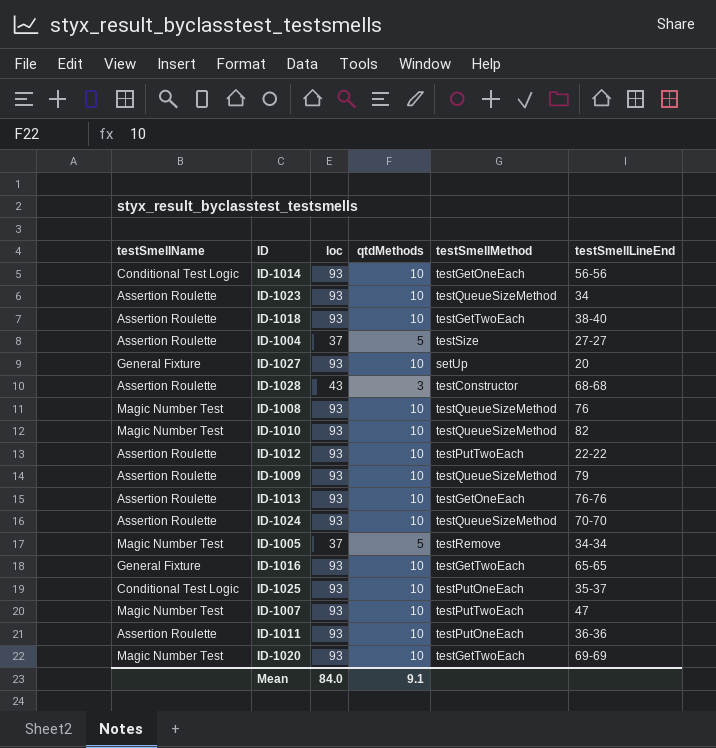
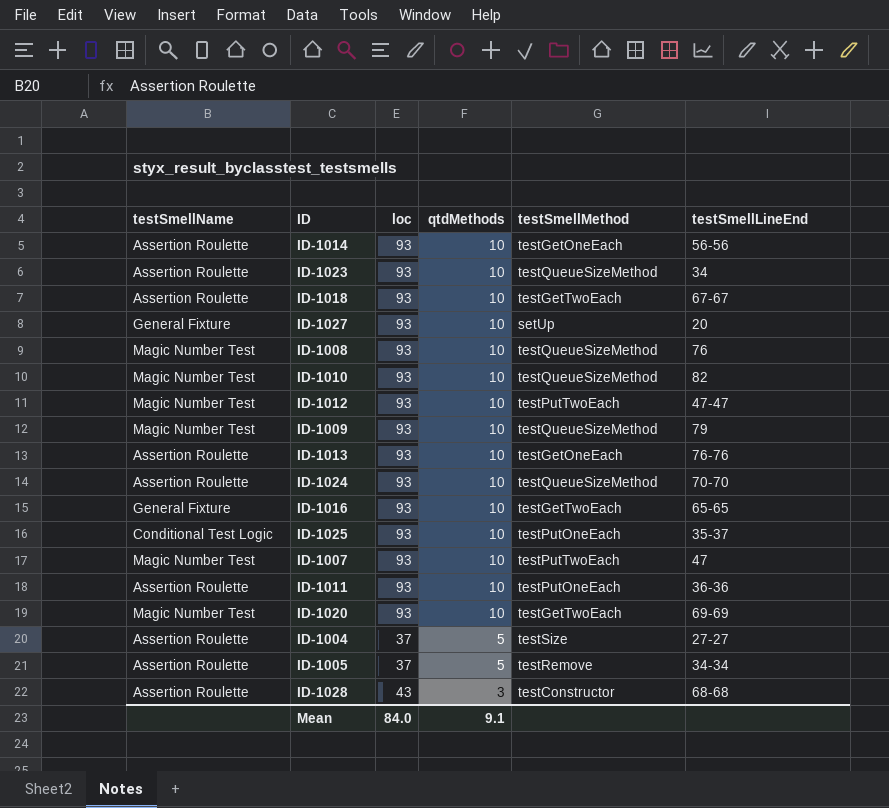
row order: none -> qtdMethods descending
ID-1014 | testSmellName: Conditional Test Logic -> Assertion Roulette
ID-1018 | testSmellLineEnd: 38-40 -> 67-67
ID-1012 | testSmellName: Assertion Roulette -> Magic Number Test
ID-1012 | testSmellLineEnd: 22-22 -> 47-47
ID-1009 | testSmellName: Assertion Roulette -> Magic Number Test
ID-1005 | testSmellName: Magic Number Test -> Assertion Roulette

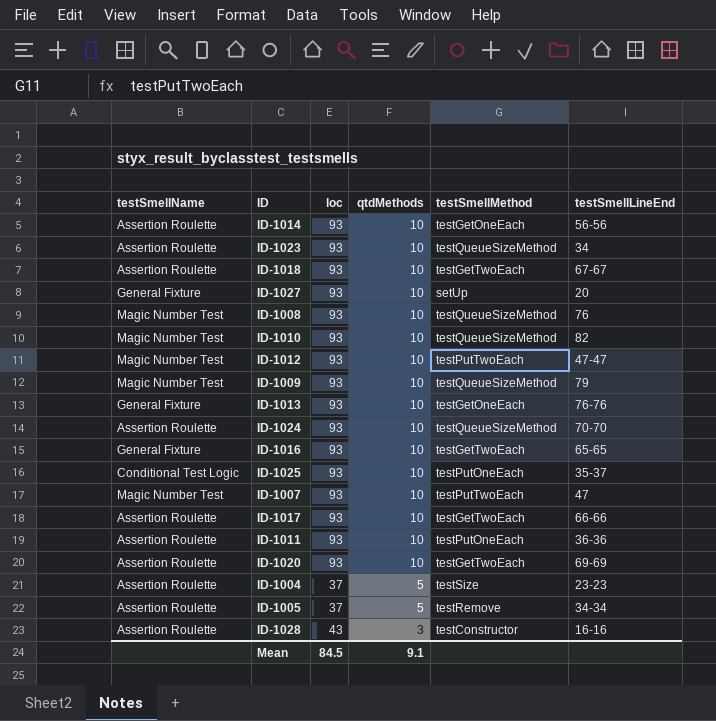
ID-1013 | testSmellName: Assertion Roulette -> General Fixture
row ID-1017: none -> Assertion Roulette | 93 | 10 | testGetTwoEach | 66-66
ID-1020 | testSmellName: Magic Number Test -> Assertion Roulette
ID-1004 | testSmellLineEnd: 27-27 -> 23-23
ID-1028 | testSmellLineEnd: 68-68 -> 16-16
Mean | loc: 84.0 -> 84.5

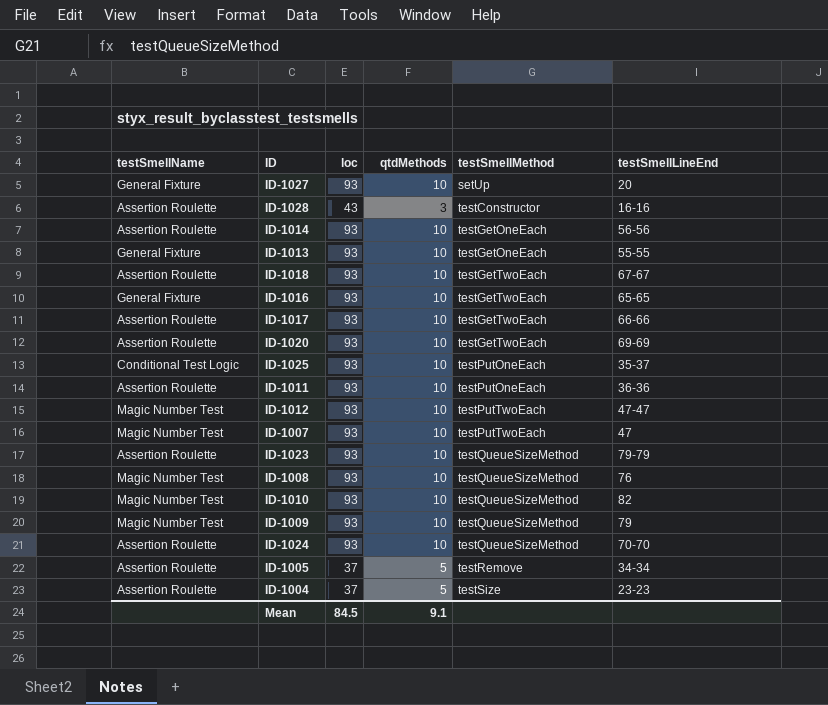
row order: qtdMethods descending -> testSmellMethod ascending
ID-1013 | testSmellLineEnd: 76-76 -> 55-55
ID-1023 | testSmellLineEnd: 34 -> 79-79

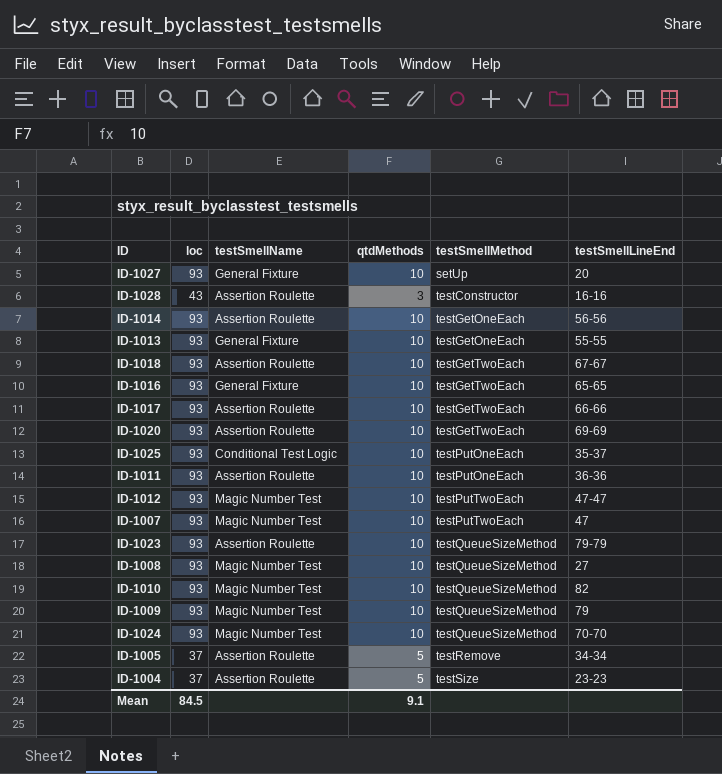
column testSmellName | position: 1 -> 3
ID-1008 | testSmellLineEnd: 76 -> 27
ID-1024 | testSmellName: Assertion Roulette -> Magic Number Test

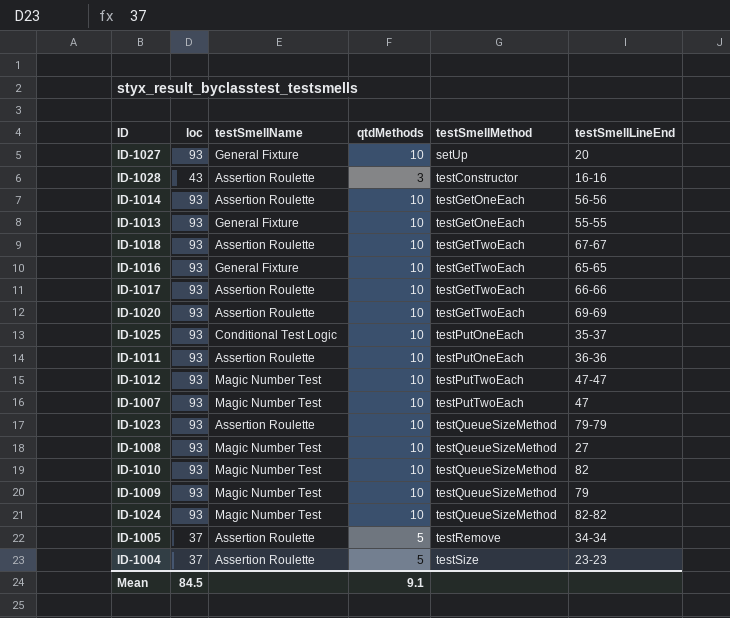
ID-1024 | testSmellLineEnd: 70-70 -> 82-82

